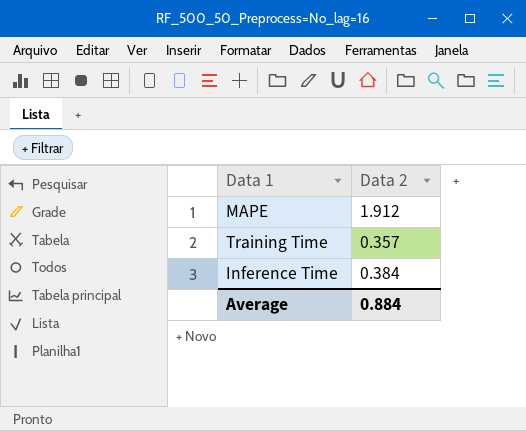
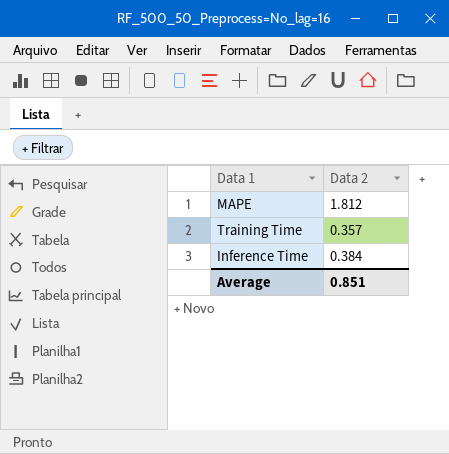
MAPE | Data 2: 1.912 -> 1.812
Average | Data 2: 0.884 -> 0.851

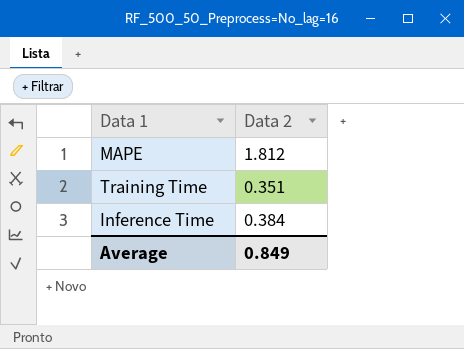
Training Time | Data 2: 0.357 -> 0.351
Average | Data 2: 0.851 -> 0.849

